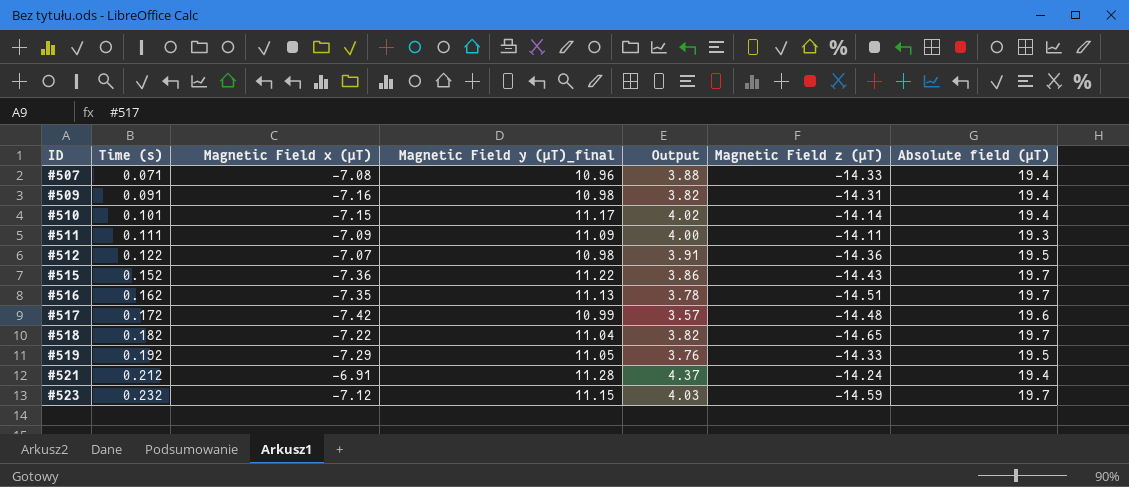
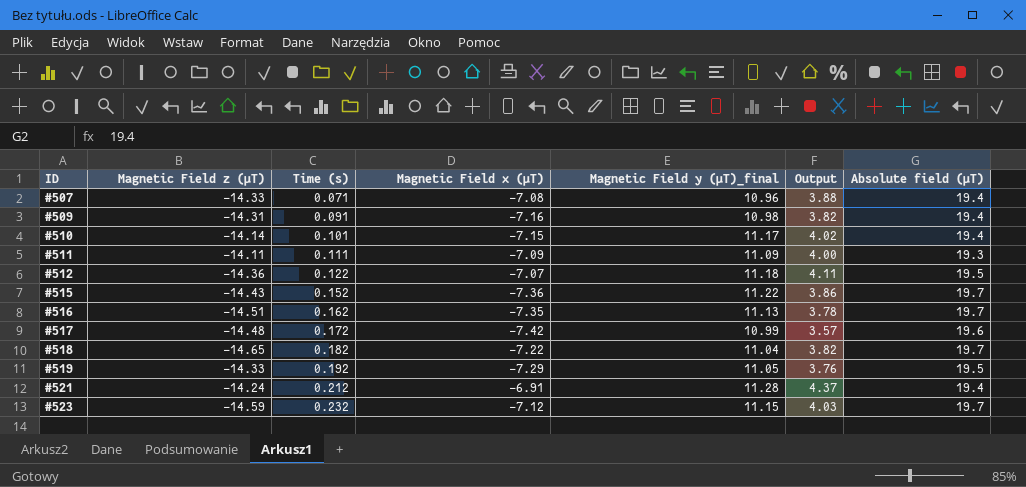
column Magnetic Field z (µT) | position: 6 -> 2
#512 | Magnetic Field y (µT)_final: 10.98 -> 11.18
#512 | Output: 3.91 -> 4.11

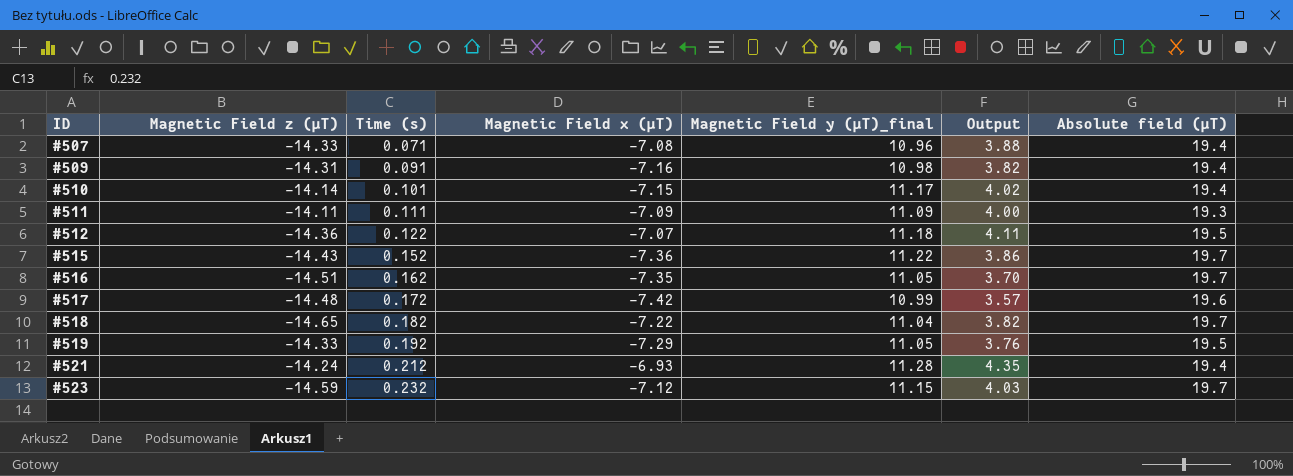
#516 | Magnetic Field y (µT)_final: 11.13 -> 11.05
#516 | Output: 3.78 -> 3.70
#521 | Magnetic Field x (µT): -6.91 -> -6.93
#521 | Output: 4.37 -> 4.35

